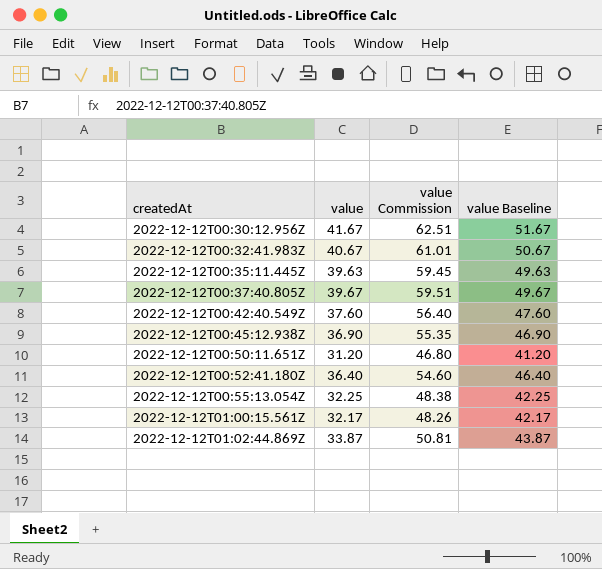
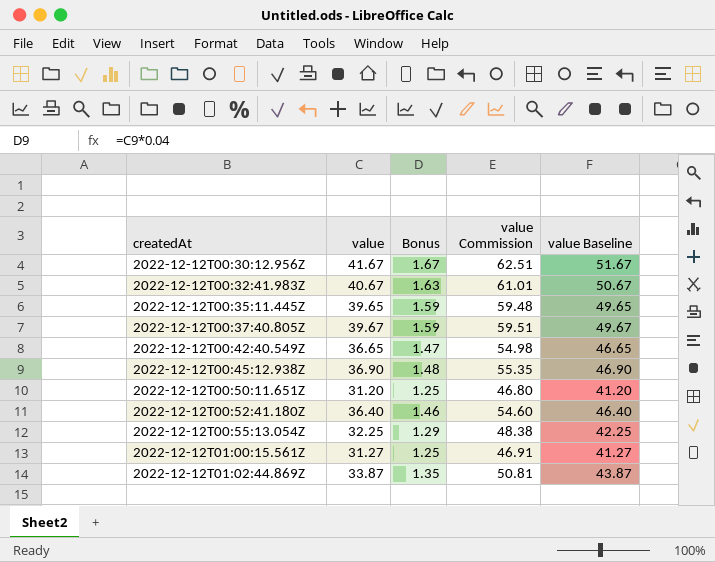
column Bonus | formula: none -> [value] * 0.04
2022-12-12T00:35:11.445Z | value: 39.63 -> 39.65
2022-12-12T00:35:11.445Z | value Commission: 59.45 -> 59.48
2022-12-12T00:35:11.445Z | value Baseline: 49.63 -> 49.65
2022-12-12T00:42:40.549Z | value: 37.60 -> 36.65
2022-12-12T00:42:40.549Z | value Commission: 56.40 -> 54.98
2022-12-12T00:42:40.549Z | value Baseline: 47.60 -> 46.65
2022-12-12T01:00:15.561Z | value: 32.17 -> 31.27
2022-12-12T01:00:15.561Z | value Commission: 48.26 -> 46.91
2022-12-12T01:00:15.561Z | value Baseline: 42.17 -> 41.27

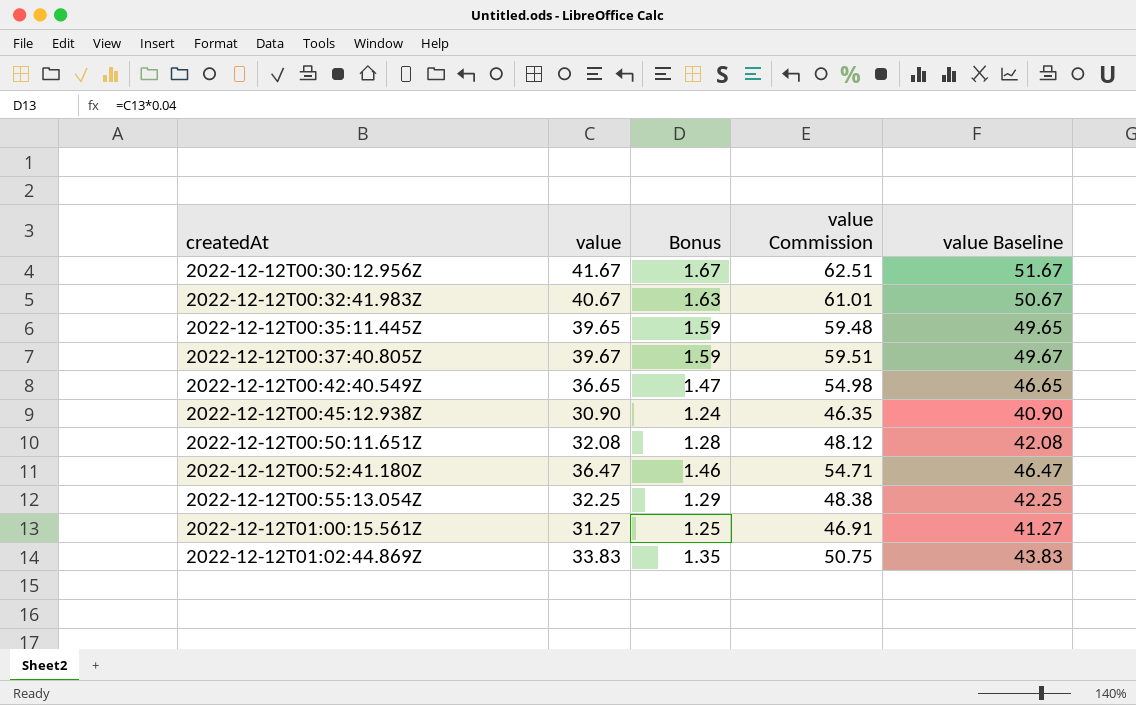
2022-12-12T00:45:12.938Z | value: 36.90 -> 30.90
2022-12-12T00:45:12.938Z | Bonus: 1.48 -> 1.24
2022-12-12T00:45:12.938Z | value Commission: 55.35 -> 46.35
2022-12-12T00:45:12.938Z | value Baseline: 46.90 -> 40.90
2022-12-12T00:50:11.651Z | value: 31.20 -> 32.08
2022-12-12T00:50:11.651Z | Bonus: 1.25 -> 1.28
2022-12-12T00:50:11.651Z | value Commission: 46.80 -> 48.12
2022-12-12T00:50:11.651Z | value Baseline: 41.20 -> 42.08
2022-12-12T00:52:41.180Z | value: 36.40 -> 36.47
2022-12-12T00:52:41.180Z | value Commission: 54.60 -> 54.71
2022-12-12T00:52:41.180Z | value Baseline: 46.40 -> 46.47
2022-12-12T01:02:44.869Z | value: 33.87 -> 33.83
2022-12-12T01:02:44.869Z | value Commission: 50.81 -> 50.75
2022-12-12T01:02:44.869Z | value Baseline: 43.87 -> 43.83

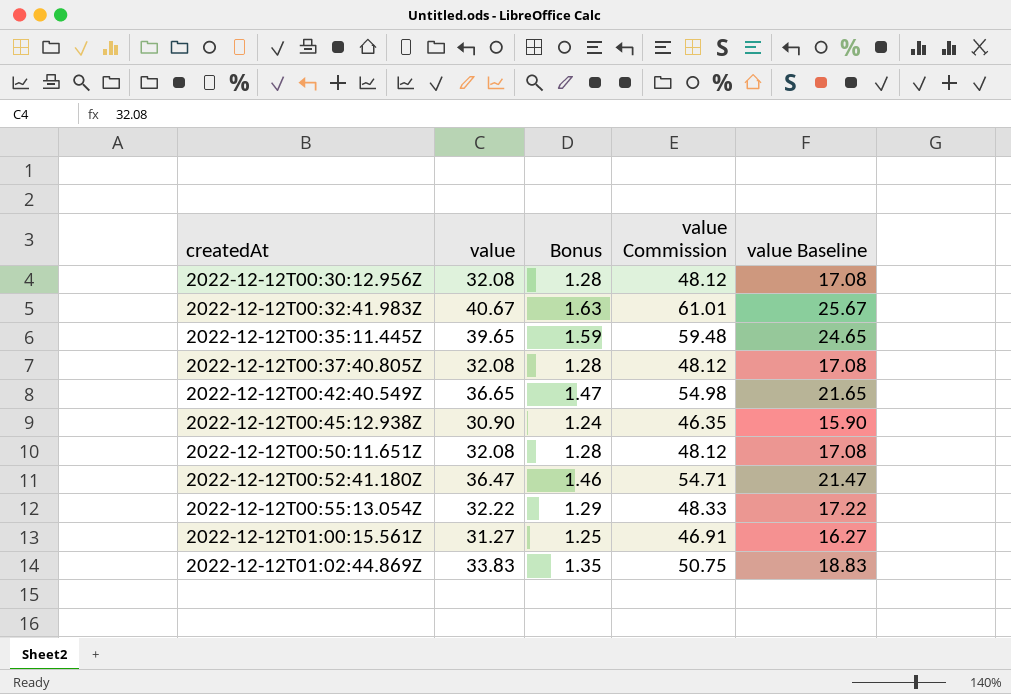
column value Baseline | formula: [value] + 10 -> [value] - 15
2022-12-12T00:30:12.956Z | value: 41.67 -> 32.08
2022-12-12T00:30:12.956Z | Bonus: 1.67 -> 1.28
2022-12-12T00:30:12.956Z | value Commission: 62.51 -> 48.12
2022-12-12T00:37:40.805Z | value: 39.67 -> 32.08
2022-12-12T00:37:40.805Z | Bonus: 1.59 -> 1.28
2022-12-12T00:37:40.805Z | value Commission: 59.51 -> 48.12
2022-12-12T00:55:13.054Z | value: 32.25 -> 32.22
2022-12-12T00:55:13.054Z | value Commission: 48.38 -> 48.33

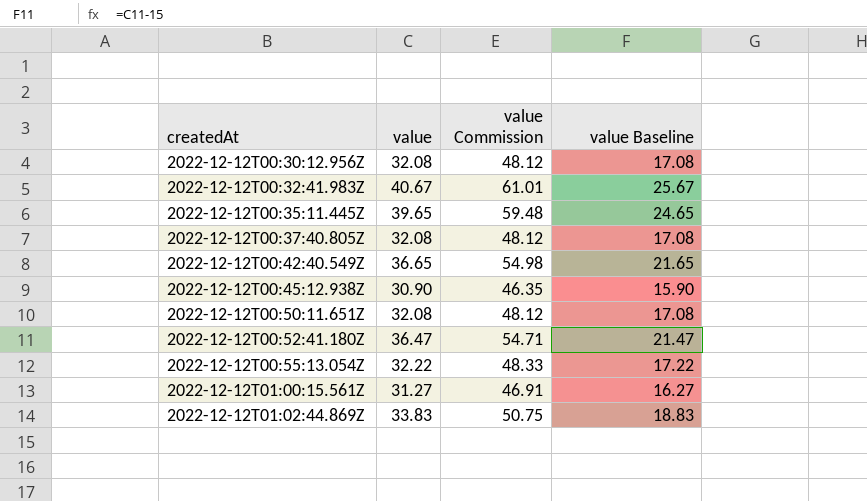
column Bonus | formula: [value] * 0.04 -> none

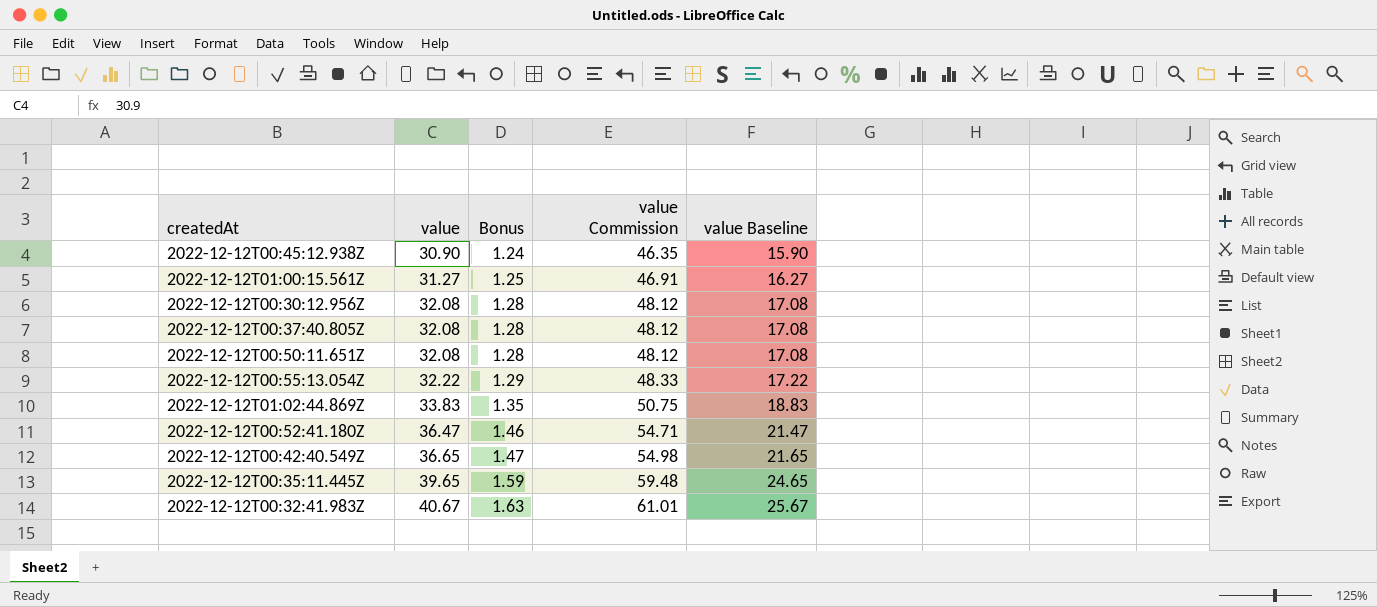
row order: createdAt ascending -> value ascending
column Bonus | formula: none -> [value] * 0.04

